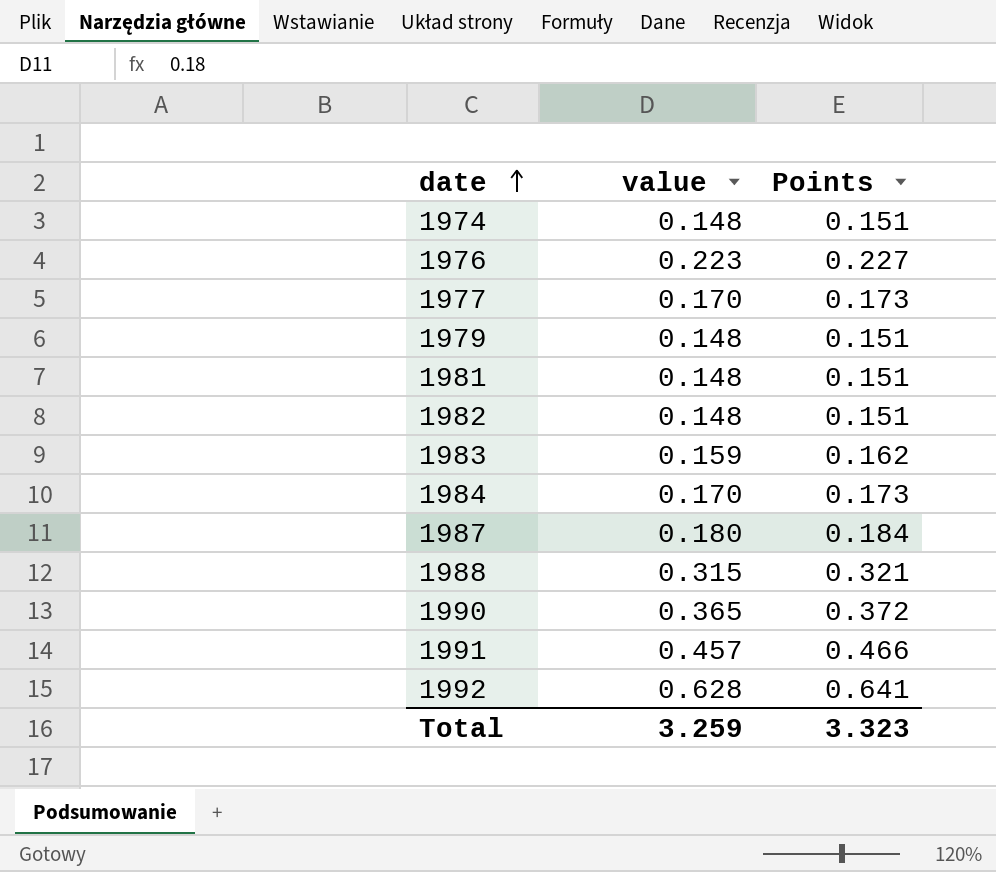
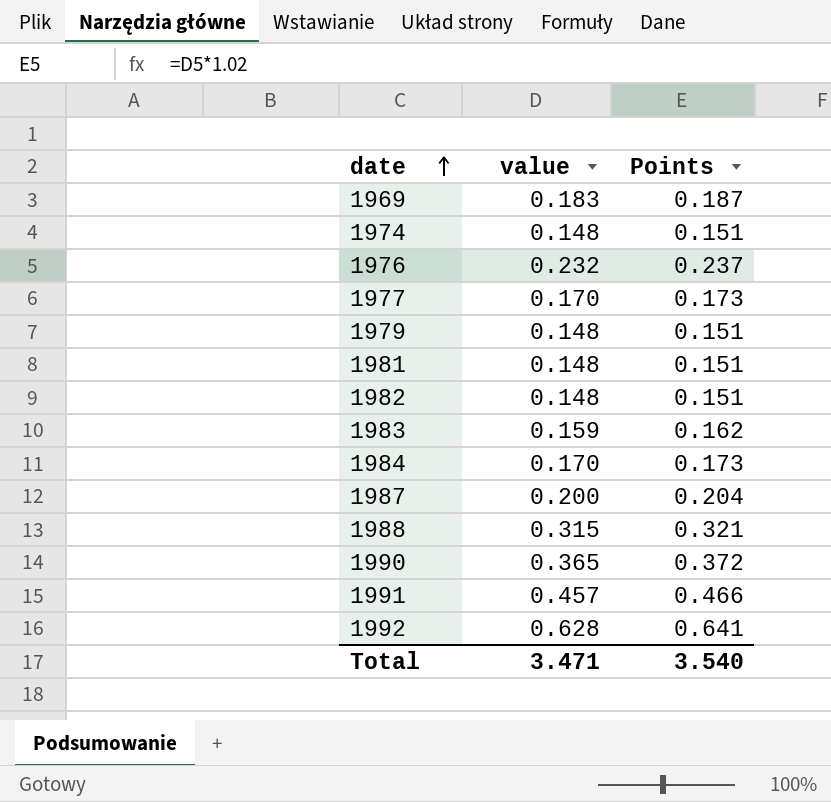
row 1969: none -> 0.183 | 0.187
1976 | value: 0.223 -> 0.232
1976 | Points: 0.227 -> 0.237
1987 | value: 0.180 -> 0.200
1987 | Points: 0.184 -> 0.204
Total | value: 3.259 -> 3.471
Total | Points: 3.323 -> 3.540

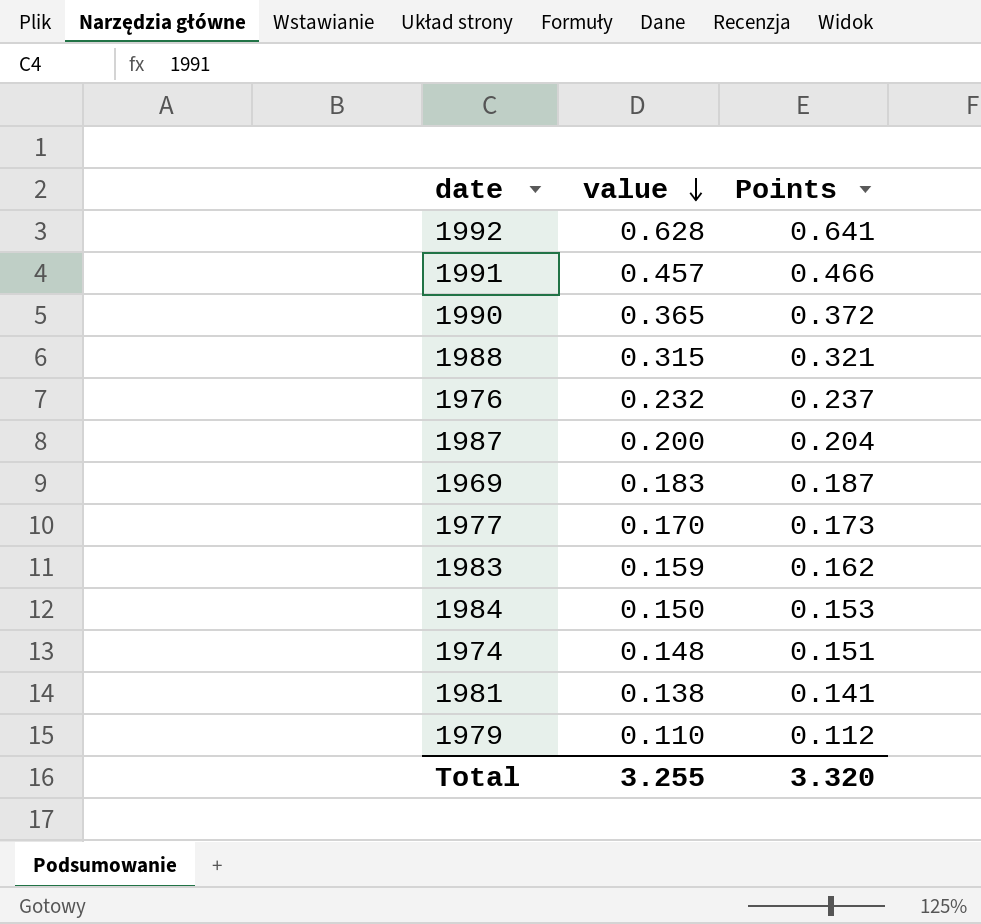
row order: date ascending -> value descending
row 1982: 0.148 | 0.151 -> none
1984 | value: 0.170 -> 0.150
1984 | Points: 0.173 -> 0.153
1981 | value: 0.148 -> 0.138
1981 | Points: 0.151 -> 0.141
1979 | value: 0.148 -> 0.110
1979 | Points: 0.151 -> 0.112
Total | value: 3.471 -> 3.255
Total | Points: 3.540 -> 3.320

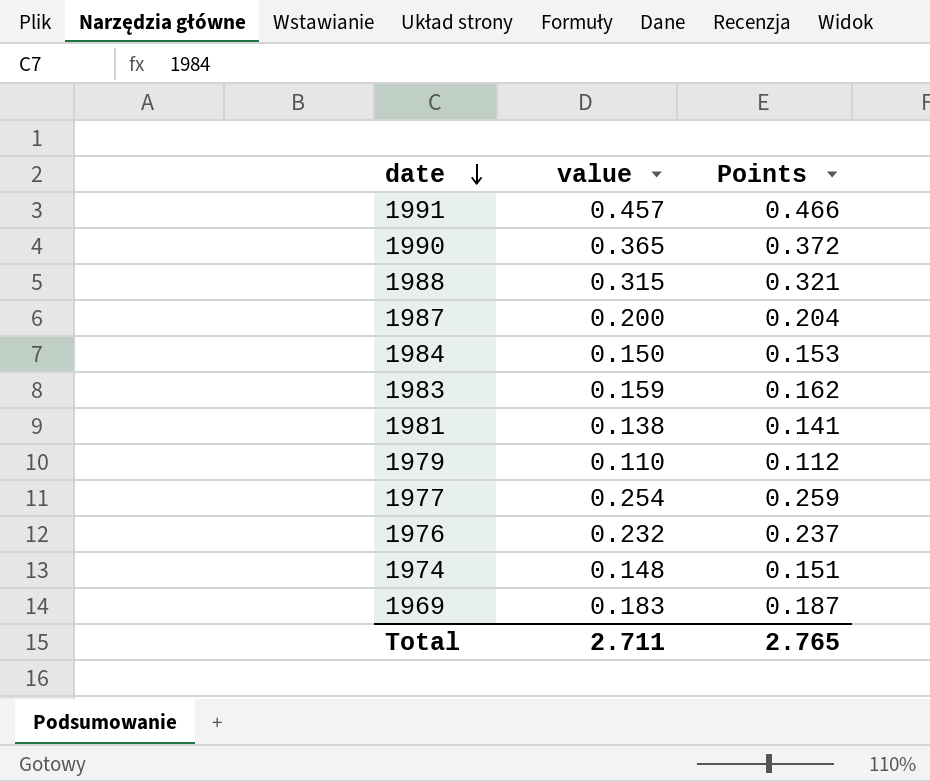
row order: value descending -> date descending
row 1992: 0.628 | 0.641 -> none
1977 | value: 0.170 -> 0.254
1977 | Points: 0.173 -> 0.259
Total | value: 3.255 -> 2.711
Total | Points: 3.320 -> 2.765

